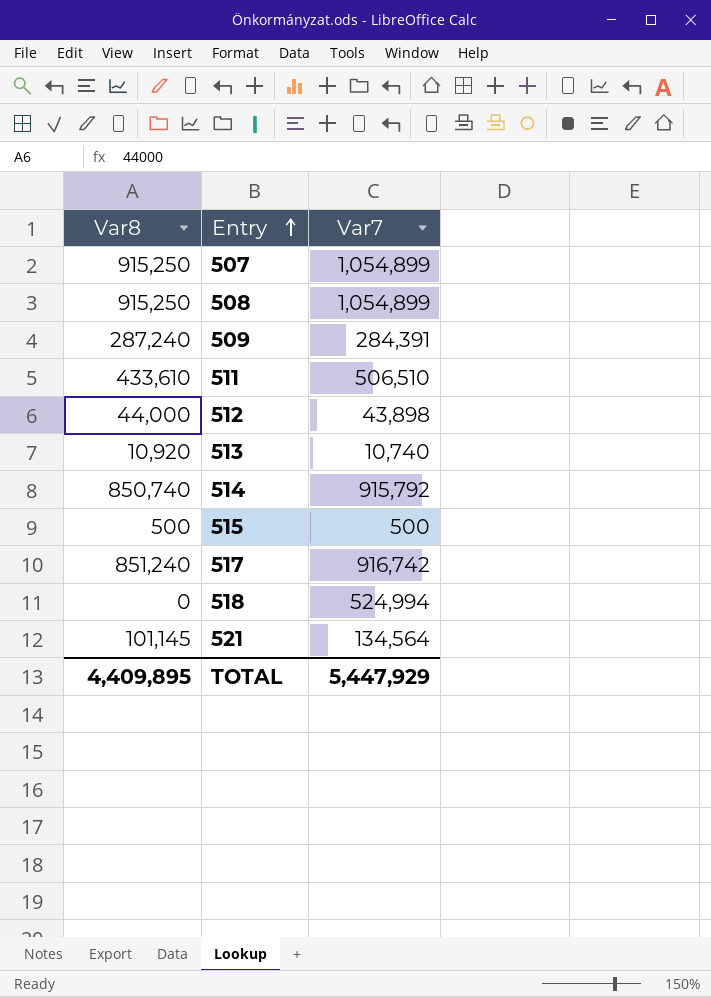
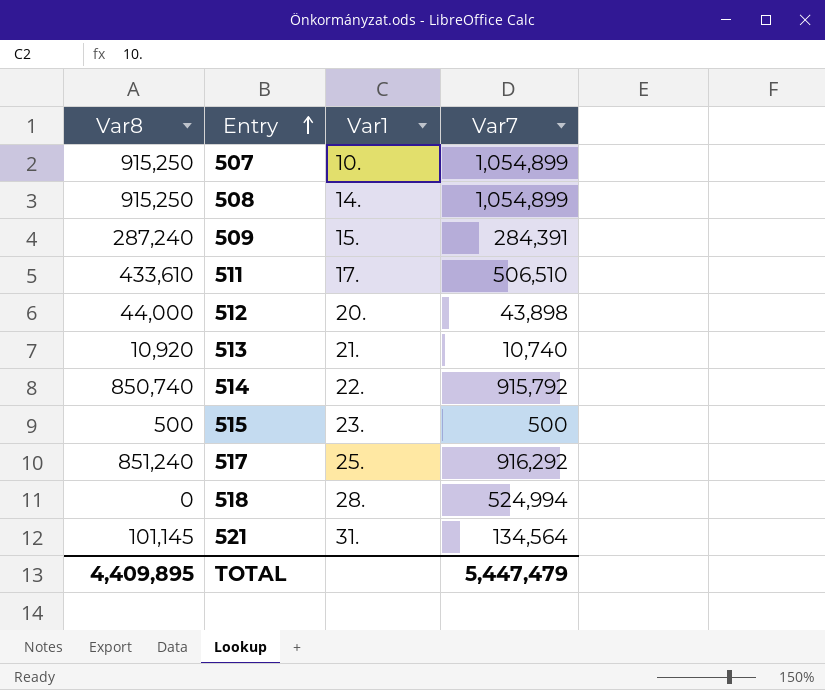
column Var1 | position: none -> 3
517 | Var7: 916,742 -> 916,292
TOTAL | Var7: 5,447,929 -> 5,447,479

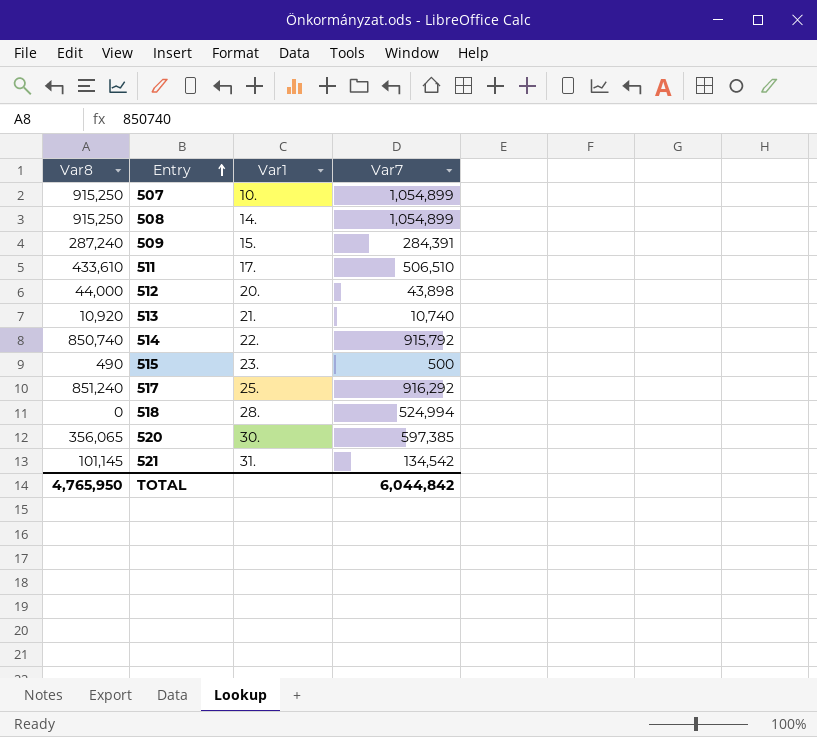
515 | Var8: 500 -> 490
row 520: none -> 356,065 | 30. | 597,385
521 | Var7: 134,564 -> 134,542
TOTAL | Var8: 4,409,895 -> 4,765,950
TOTAL | Var7: 5,447,479 -> 6,044,842

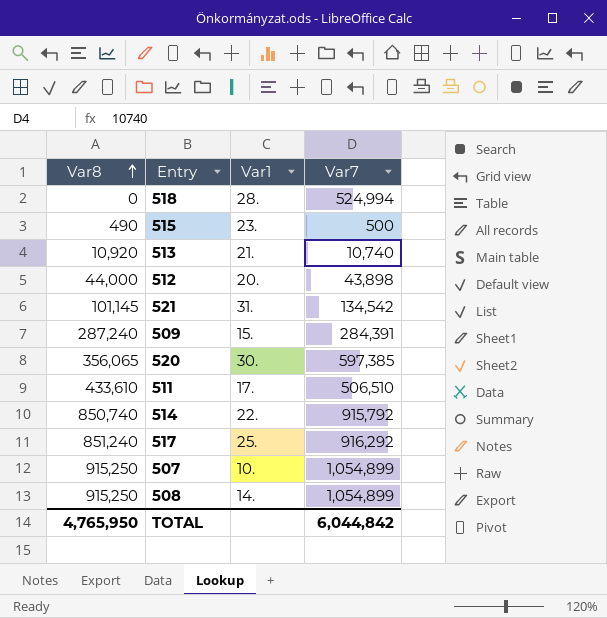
row order: Entry ascending -> Var8 ascending

